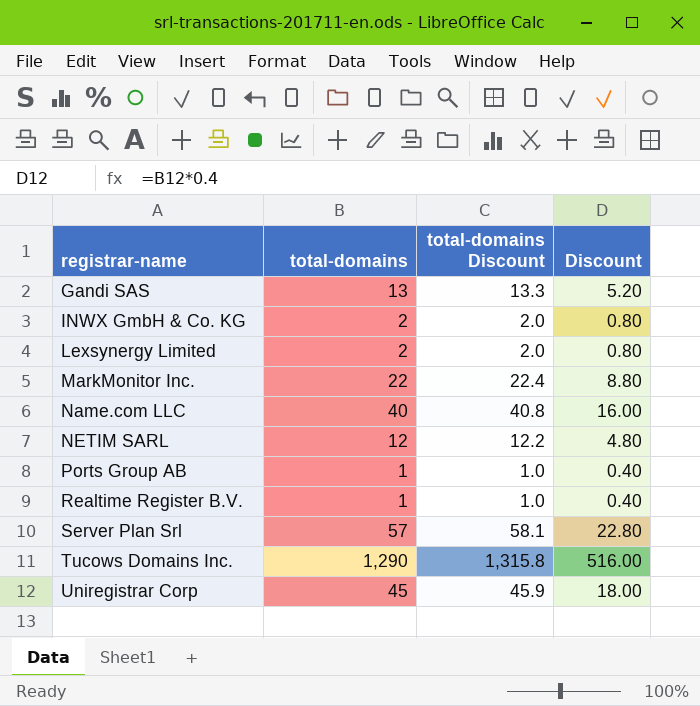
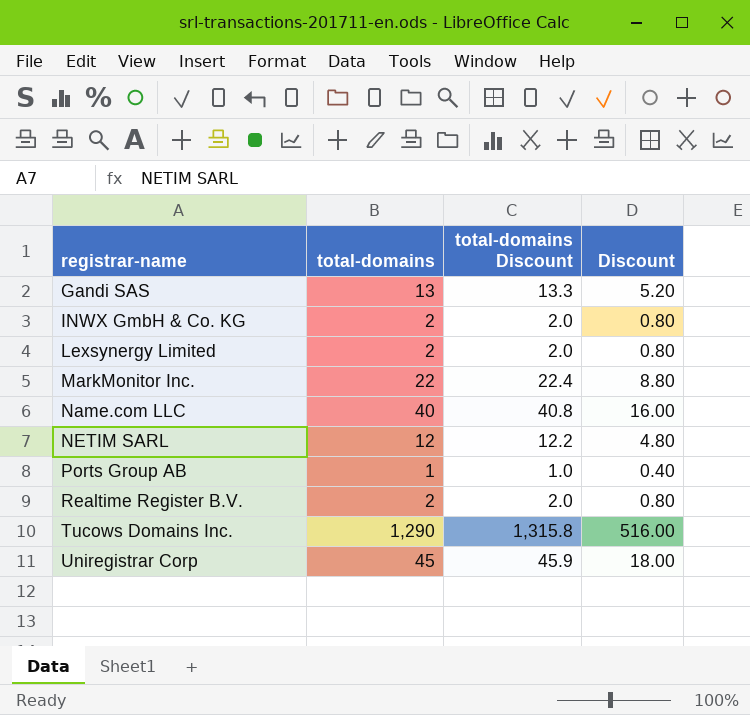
row Server Plan Srl: 57 | 58.1 | 22.80 -> none
Realtime Register B.V. | total-domains: 1 -> 2
Realtime Register B.V. | total-domains Discount: 1.0 -> 2.0
Realtime Register B.V. | Discount: 0.40 -> 0.80

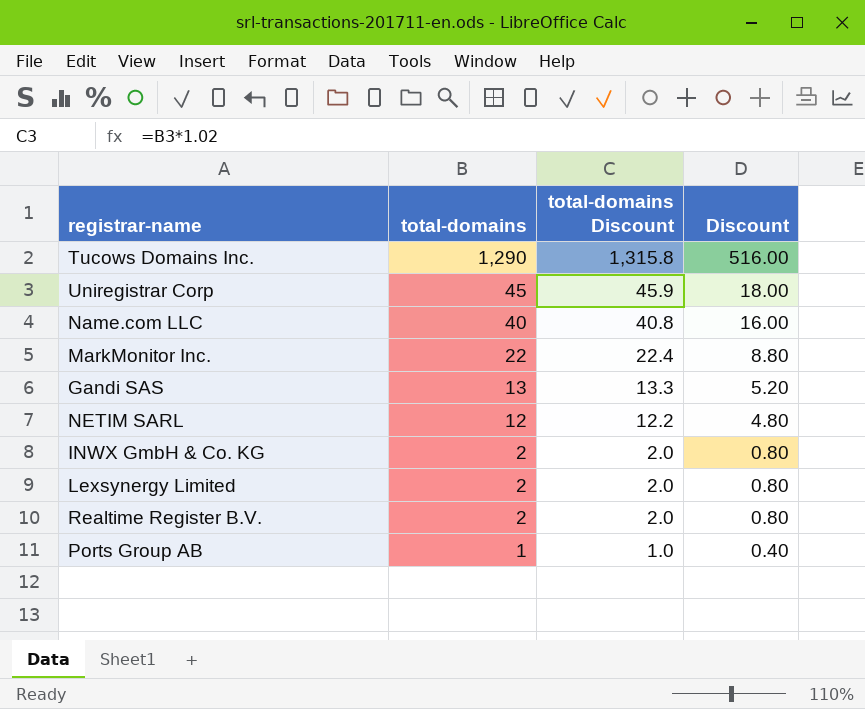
row order: registrar-name ascending -> total-domains descending

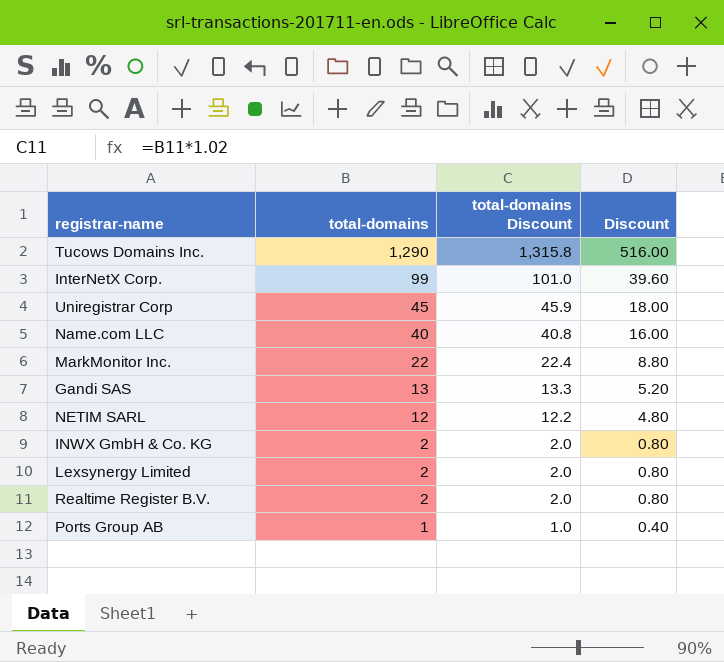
row InterNetX Corp.: none -> 99 | 101.0 | 39.60

